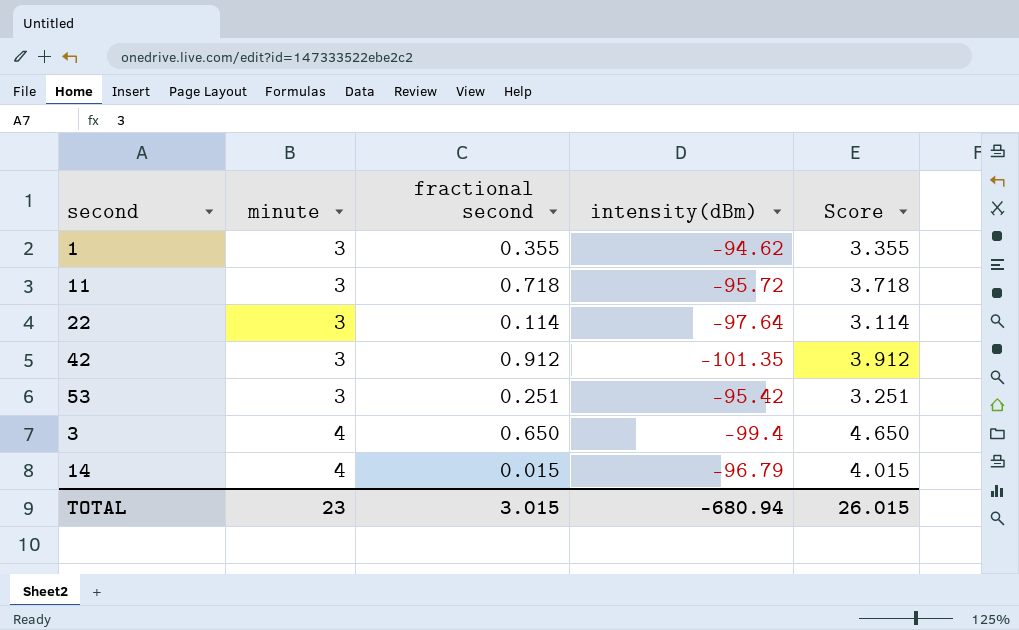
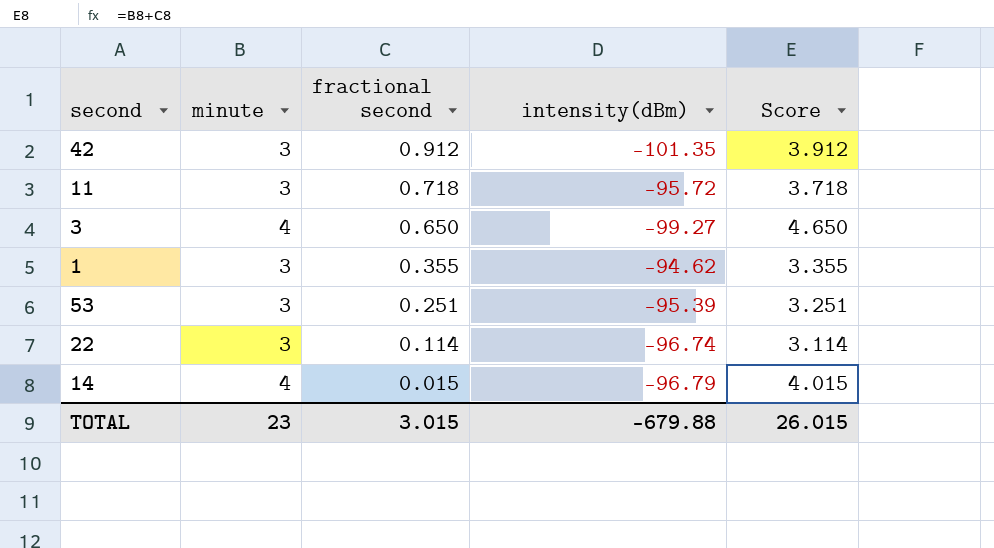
row order: minute ascending -> fractional second descending
3 | intensity(dBm): -99.4 -> -99.27
53 | intensity(dBm): -95.42 -> -95.39
22 | intensity(dBm): -97.64 -> -96.74
TOTAL | intensity(dBm): -680.94 -> -679.88

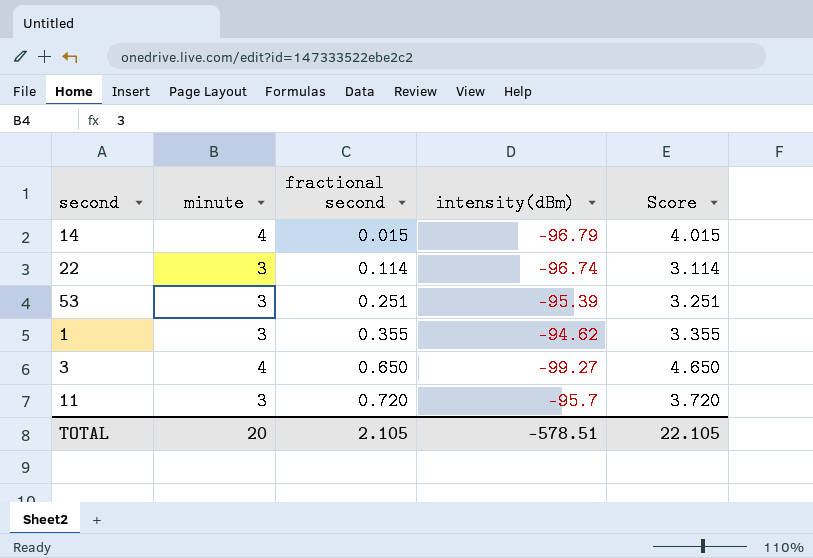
row order: fractional second descending -> fractional second ascending
row 42: 3 | 0.912 | -101.35 | 3.912 -> none
11 | fractional second: 0.718 -> 0.720
11 | intensity(dBm): -95.72 -> -95.7
11 | Score: 3.718 -> 3.720
TOTAL | minute: 23 -> 20
TOTAL | fractional second: 3.015 -> 2.105
TOTAL | intensity(dBm): -679.88 -> -578.51
TOTAL | Score: 26.015 -> 22.105

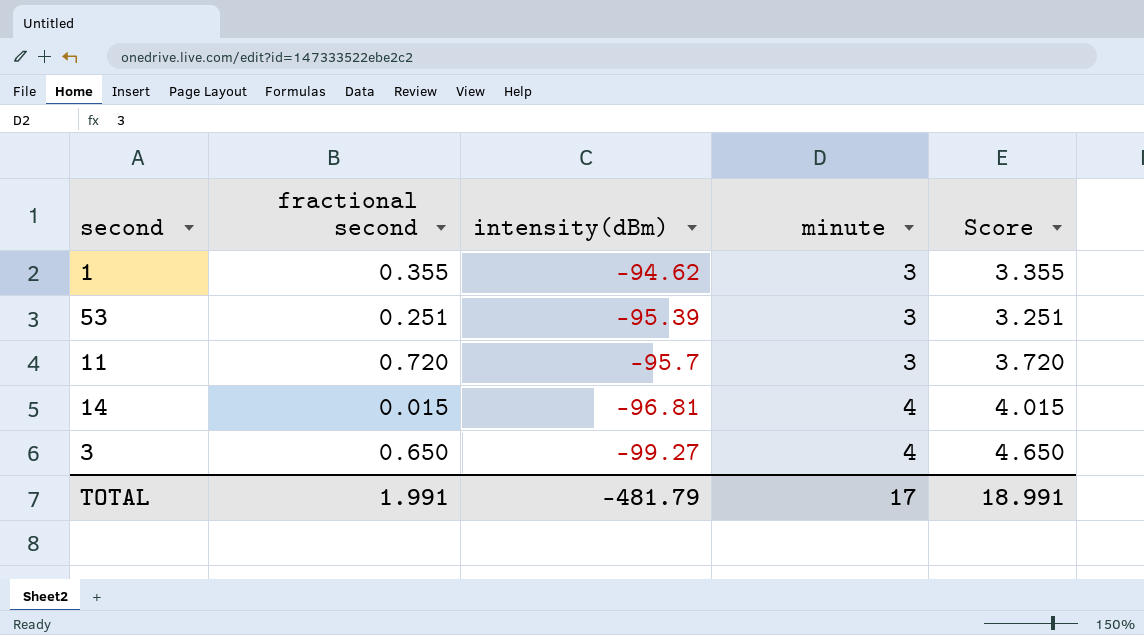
row order: fractional second ascending -> intensity(dBm) descending
column minute | position: 2 -> 4
row 22: 3 | 0.114 | -96.74 | 3.114 -> none
14 | intensity(dBm): -96.79 -> -96.81
TOTAL | fractional second: 2.105 -> 1.991
TOTAL | intensity(dBm): -578.51 -> -481.79
TOTAL | minute: 20 -> 17
TOTAL | Score: 22.105 -> 18.991

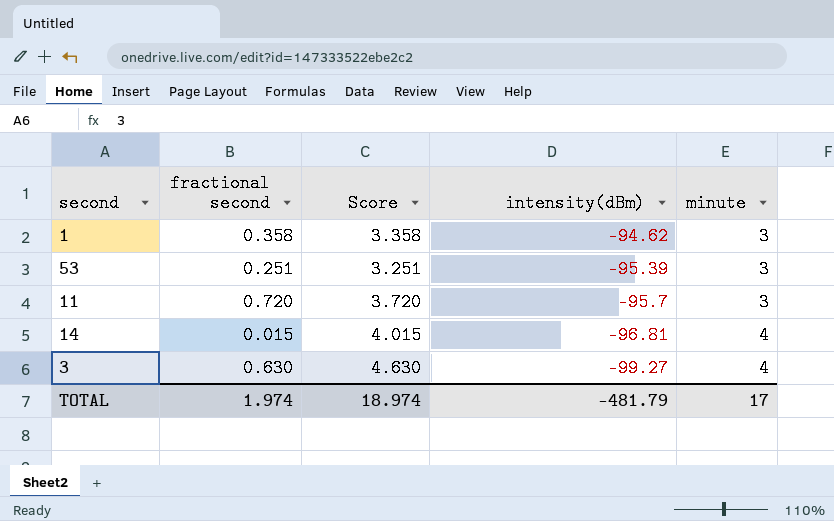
column Score | position: 5 -> 3
1 | fractional second: 0.355 -> 0.358
1 | Score: 3.355 -> 3.358
3 | fractional second: 0.650 -> 0.630
3 | Score: 4.650 -> 4.630
TOTAL | fractional second: 1.991 -> 1.974
TOTAL | Score: 18.991 -> 18.974

